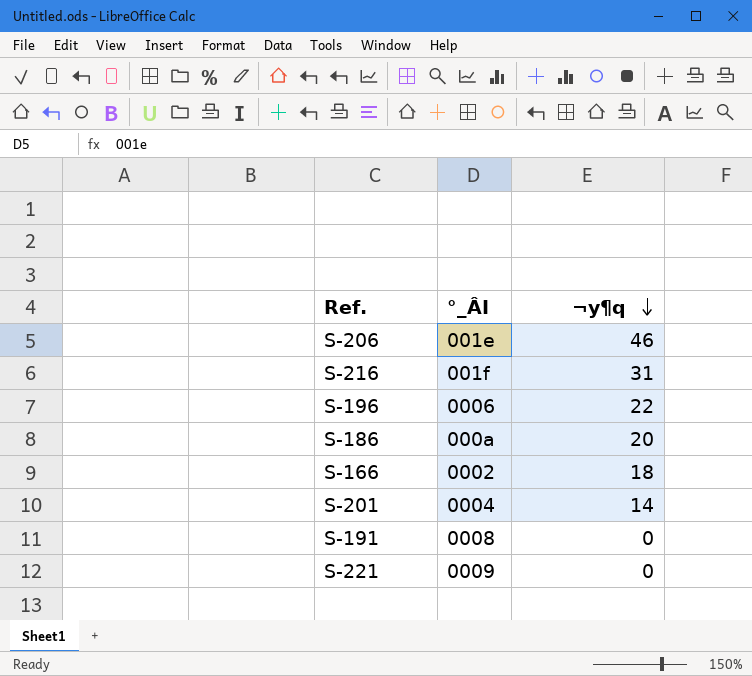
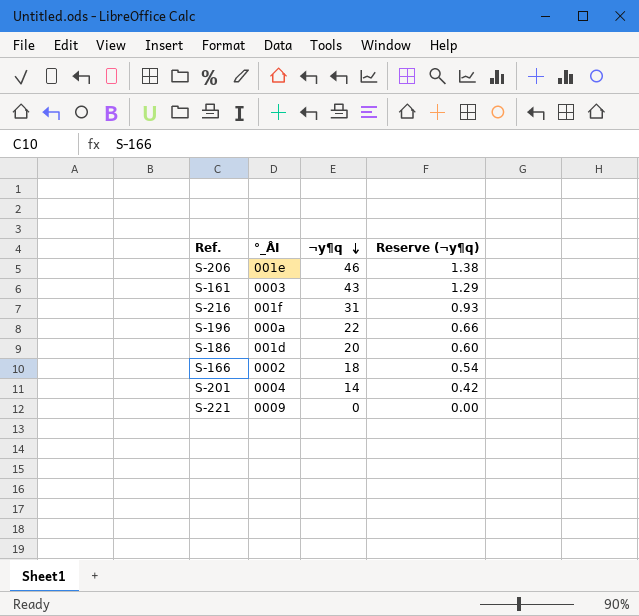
column Reserve (¬y¶q) | formula: none -> [¬y¶q] * 0.03
row S-191: 0008 | 0 -> none
row S-161: none -> 0003 | 43 | 1.29
S-196 | °_ÂI: 0006 -> 000a
S-186 | °_ÂI: 000a -> 001d

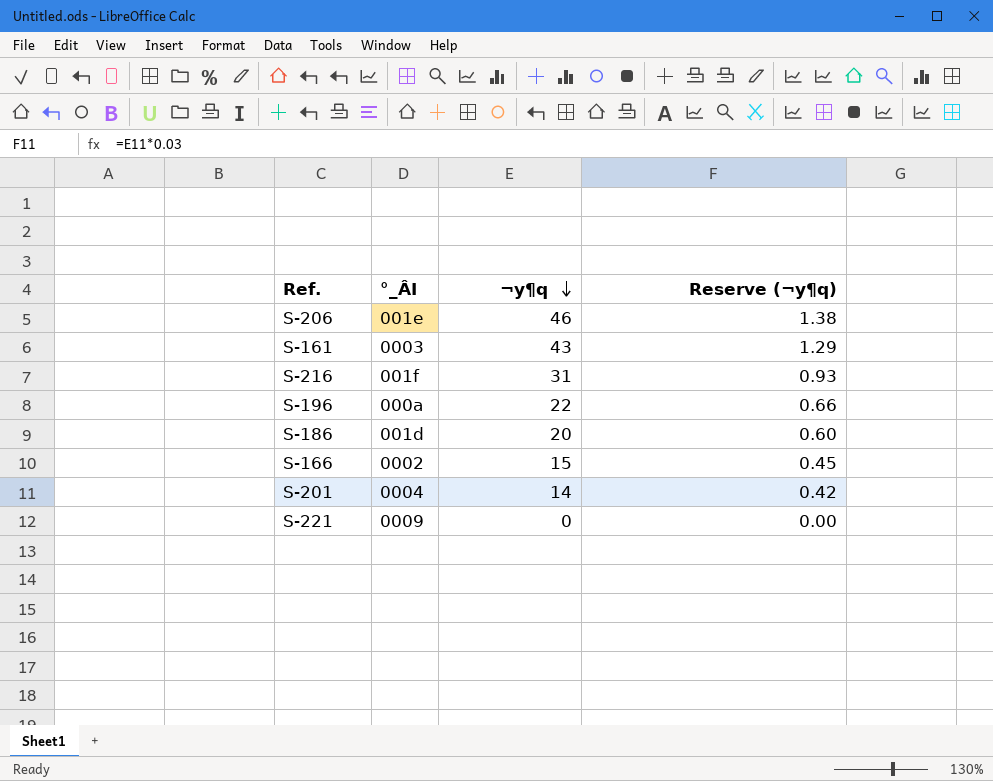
S-166 | ¬y¶q: 18 -> 15
S-166 | Reserve (¬y¶q): 0.54 -> 0.45

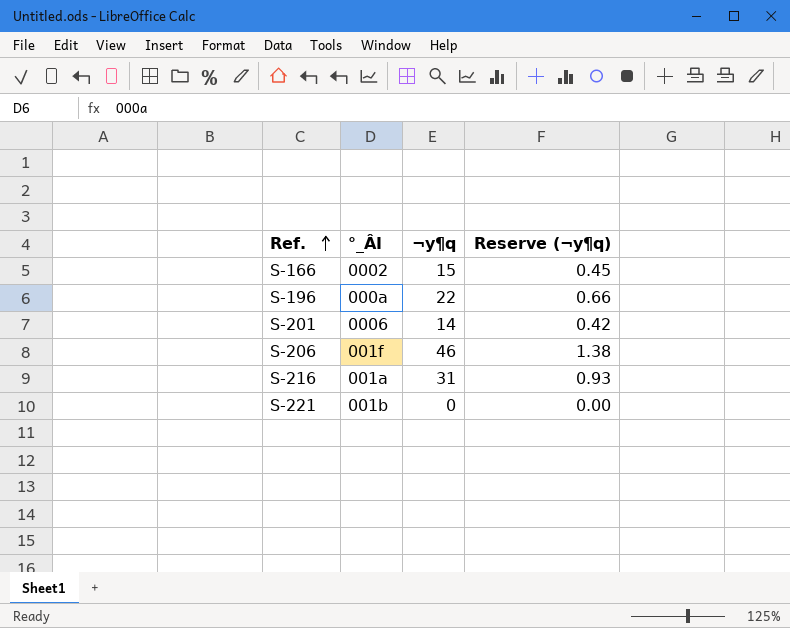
row order: ¬y¶q descending -> Ref. ascending
row S-161: 0003 | 43 | 1.29 -> none
row S-186: 001d | 20 | 0.60 -> none
S-201 | °_ÂI: 0004 -> 0006
S-206 | °_ÂI: 001e -> 001f
S-216 | °_ÂI: 001f -> 001a
S-221 | °_ÂI: 0009 -> 001b

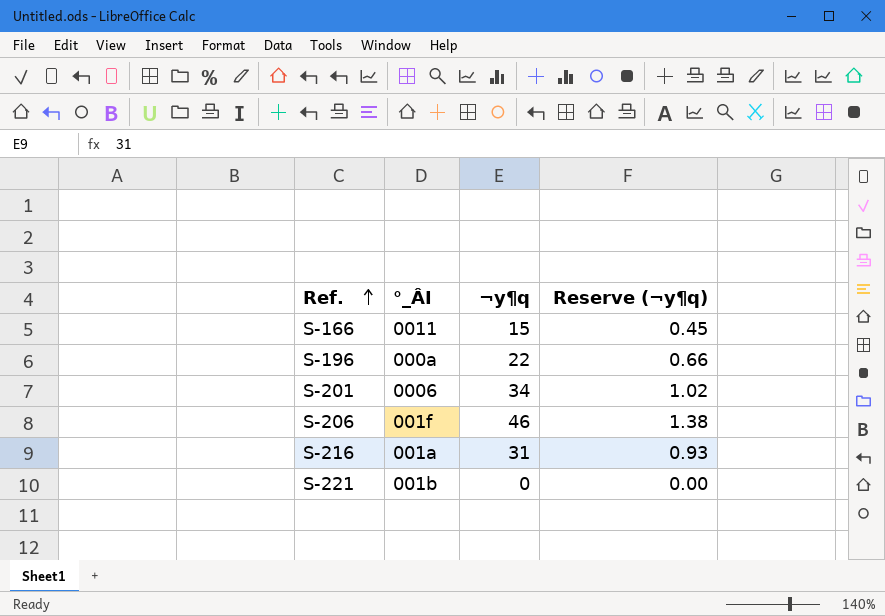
S-166 | °_ÂI: 0002 -> 0011
S-201 | ¬y¶q: 14 -> 34
S-201 | Reserve (¬y¶q): 0.42 -> 1.02

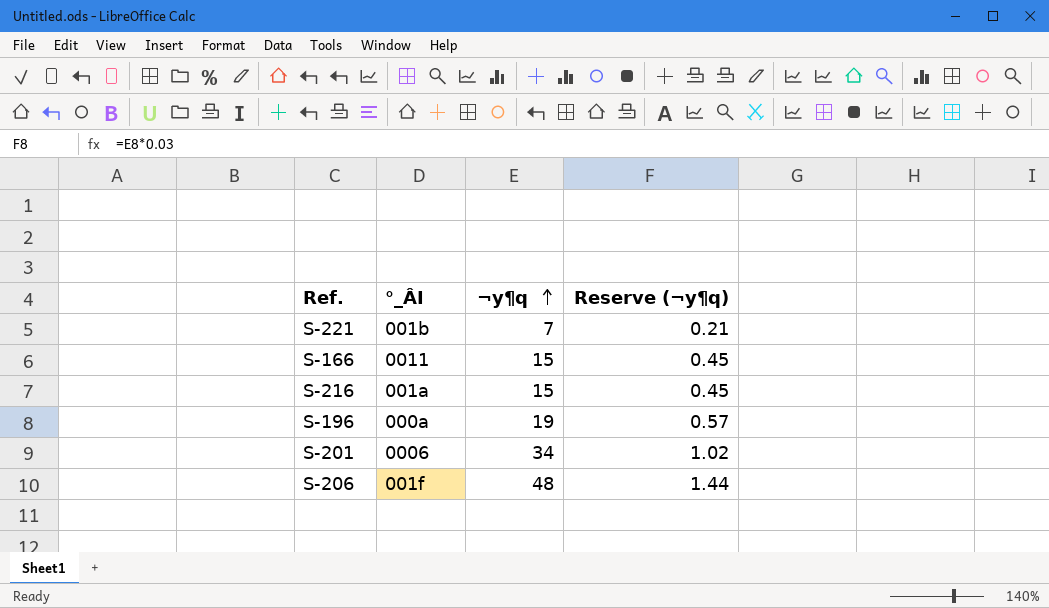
row order: Ref. ascending -> ¬y¶q ascending
S-221 | ¬y¶q: 0 -> 7
S-221 | Reserve (¬y¶q): 0.00 -> 0.21
S-216 | ¬y¶q: 31 -> 15
S-216 | Reserve (¬y¶q): 0.93 -> 0.45
S-196 | ¬y¶q: 22 -> 19
S-196 | Reserve (¬y¶q): 0.66 -> 0.57
S-206 | ¬y¶q: 46 -> 48
S-206 | Reserve (¬y¶q): 1.38 -> 1.44

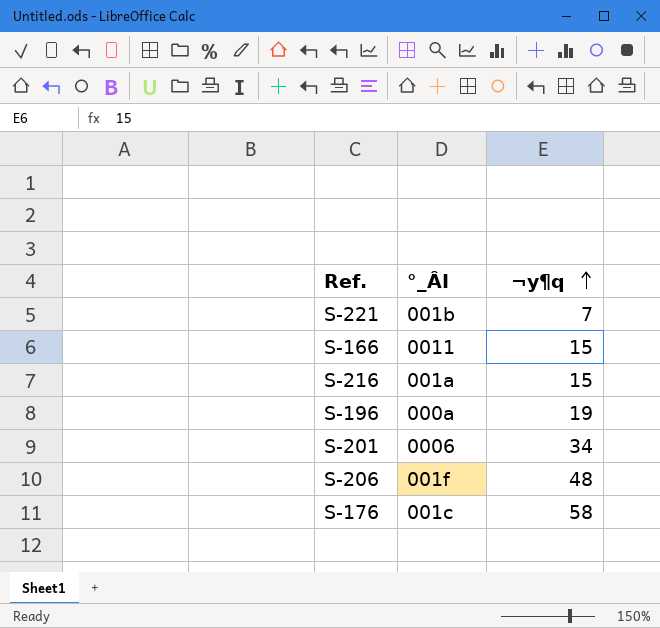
column Reserve (¬y¶q) | formula: [¬y¶q] * 0.03 -> none
row S-176: none -> 001c | 58

